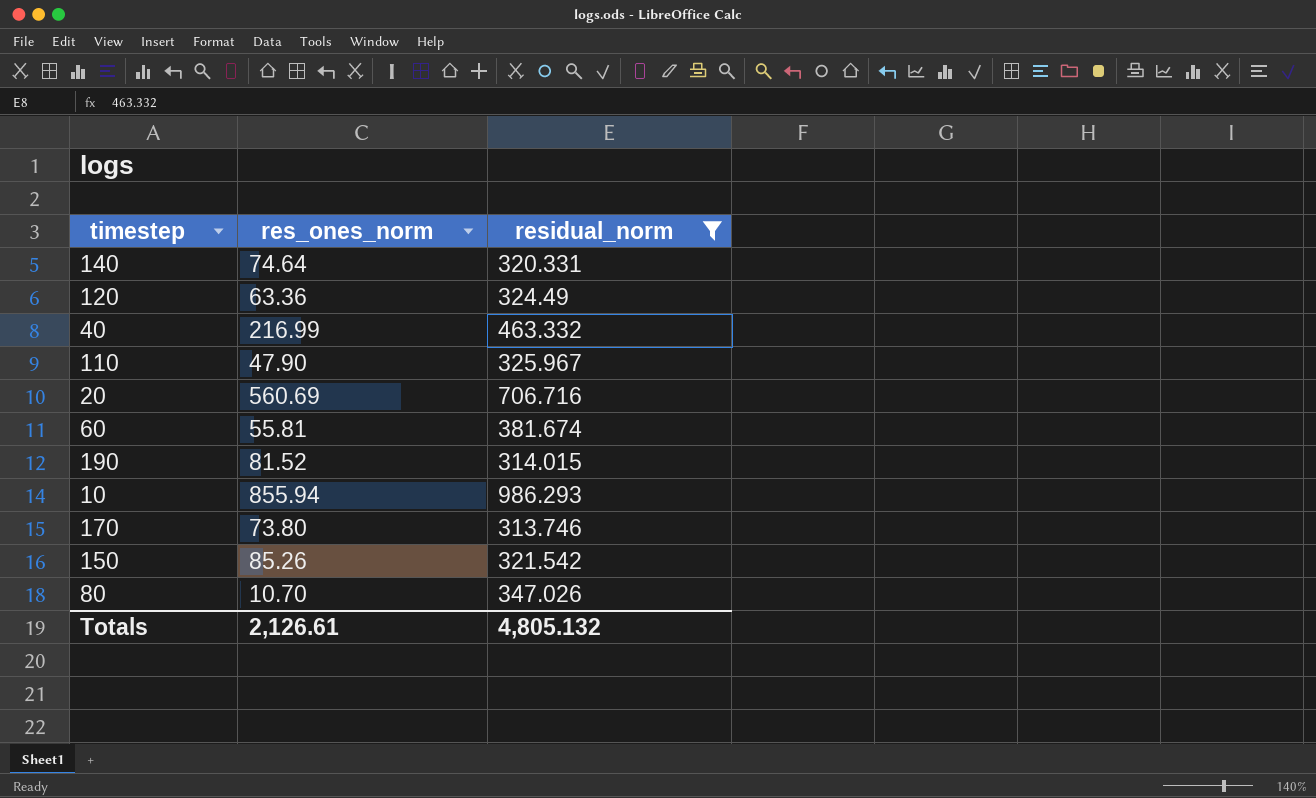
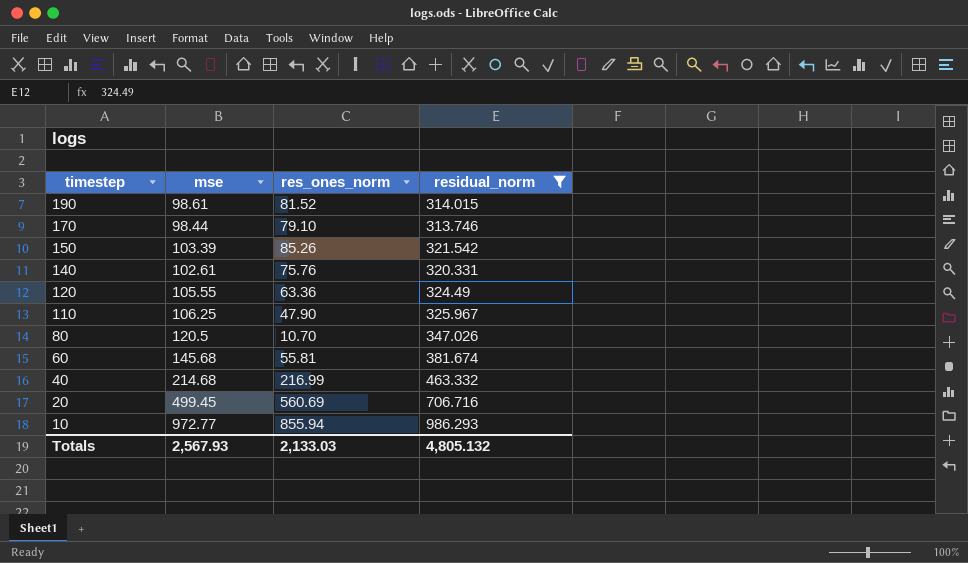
row order: none -> timestep descending
column mse | position: none -> 2
170 | res_ones_norm: 73.80 -> 79.10
140 | res_ones_norm: 74.64 -> 75.76
Totals | res_ones_norm: 2,126.61 -> 2,133.03

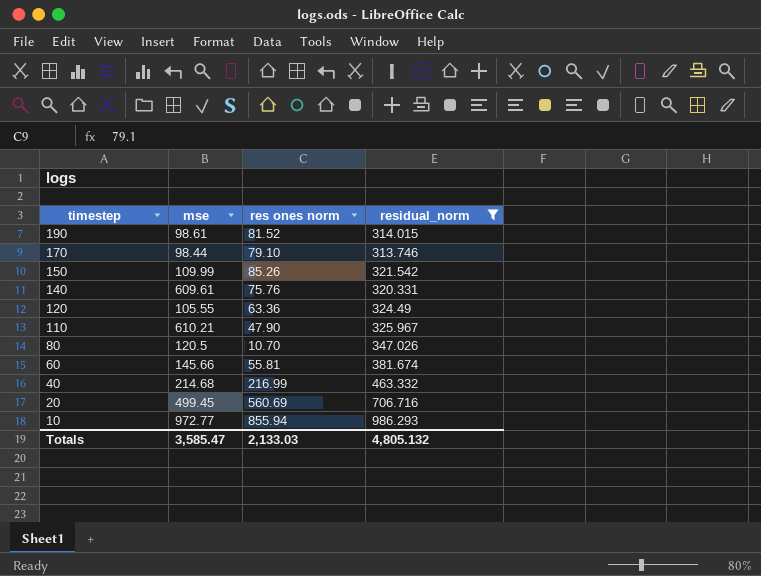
column name: res_ones_norm -> res ones norm
150 | mse: 103.39 -> 109.99
140 | mse: 102.61 -> 609.61
110 | mse: 106.25 -> 610.21
60 | mse: 145.68 -> 145.66
Totals | mse: 2,567.93 -> 3,585.47

